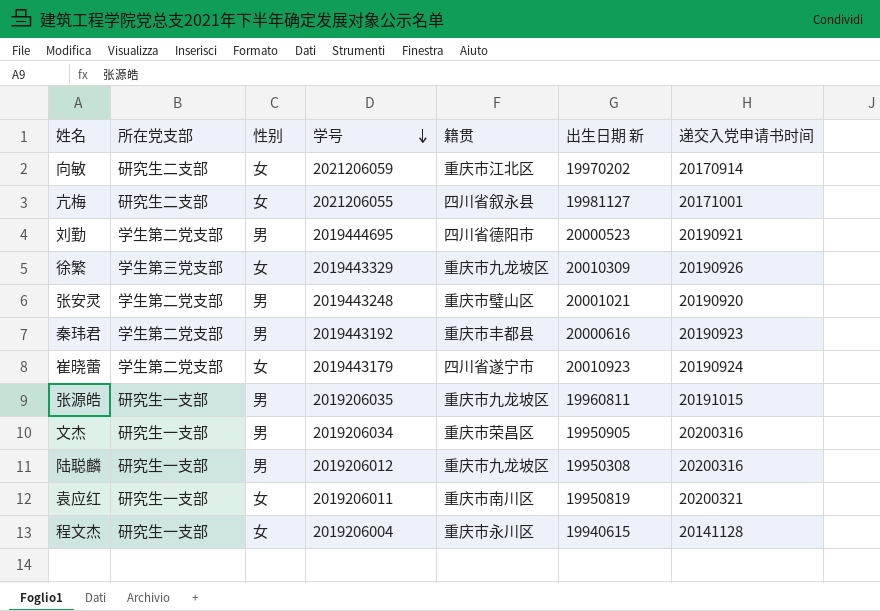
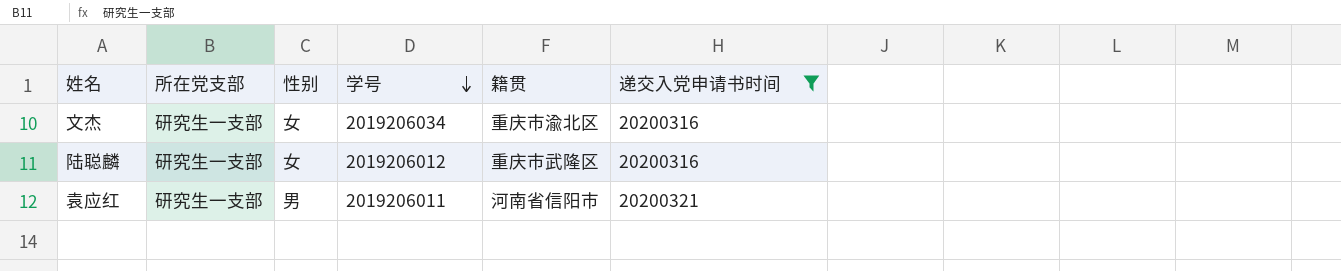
filter: none -> 递交入党申请书时间 >= 20200316
column 出生日期 新 | position: 6 -> none
文杰 | 性别: 男 -> 女
文杰 | 籍贯: 重庆市荣昌区 -> 重庆市渝北区
陆聪麟 | 性别: 男 -> 女
陆聪麟 | 籍贯: 重庆市九龙坡区 -> 重庆市武隆区
袁应红 | 性别: 女 -> 男
袁应红 | 籍贯: 重庆市南川区 -> 河南省信阳市

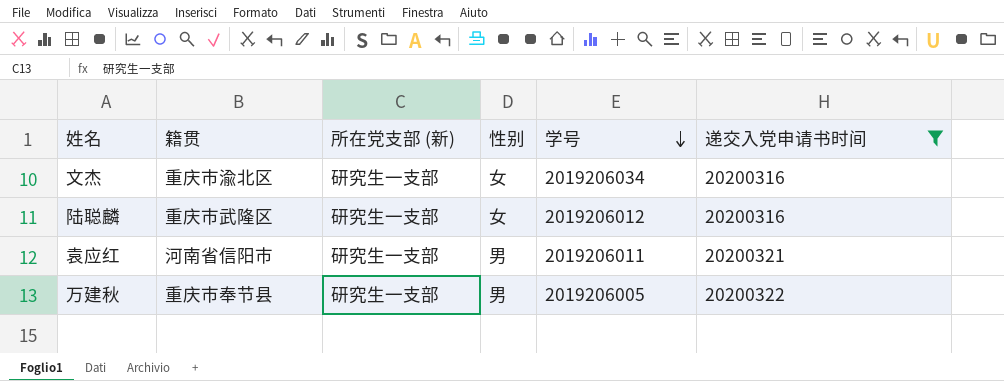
column 籍贯 | position: 5 -> 2
column name: 所在党支部 -> 所在党支部 (新)
row 万建秋: none -> 重庆市奉节县 | 研究生一支部 | 男 | 2019206005 | 20200322

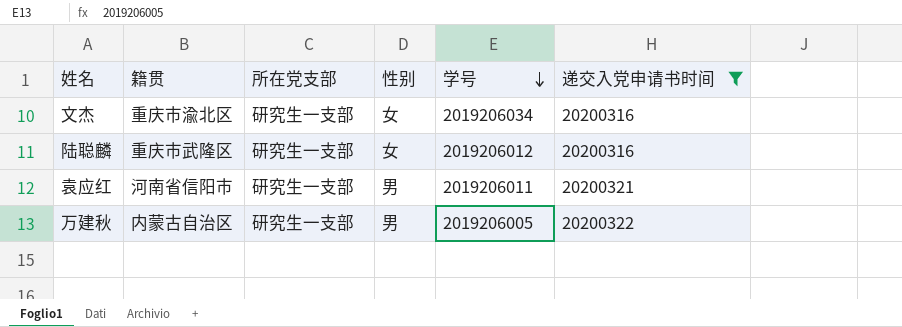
column name: 所在党支部 (新) -> 所在党支部
万建秋 | 籍贯: 重庆市奉节县 -> 内蒙古自治区

